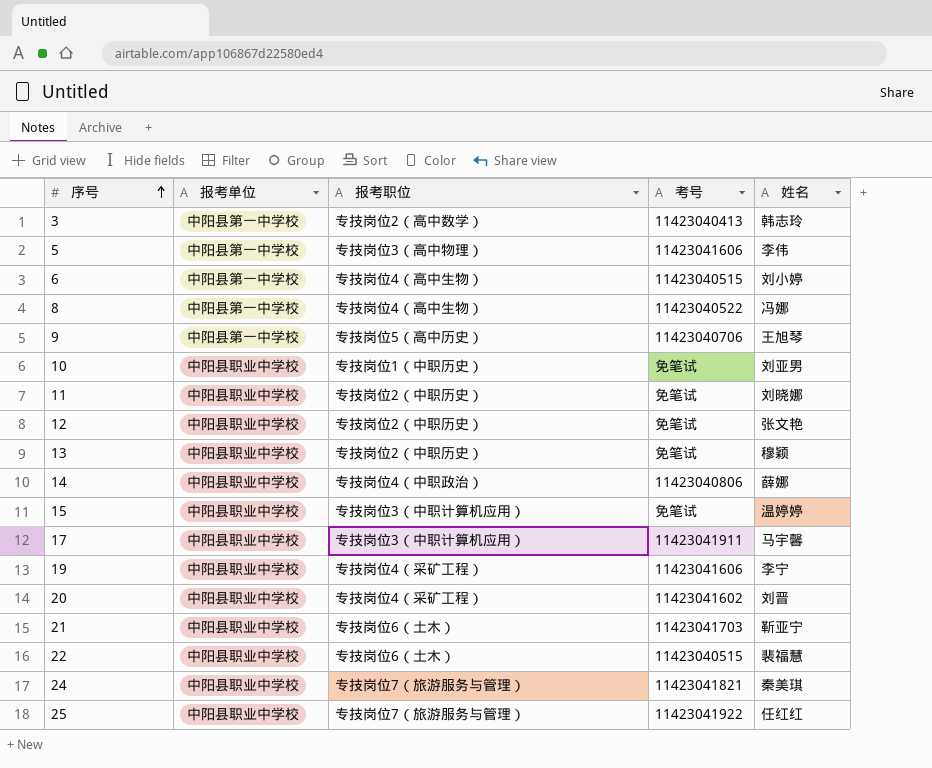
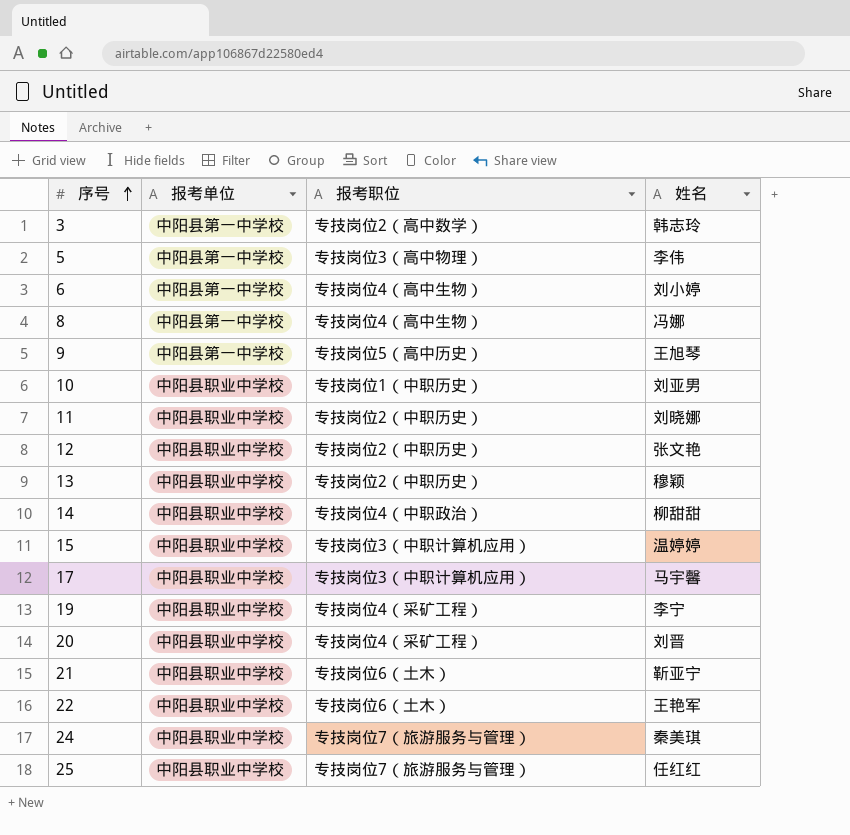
column 考号 | position: 4 -> none
14 | 姓名: 薛娜 -> 柳甜甜
22 | 姓名: 裴福慧 -> 王艳军

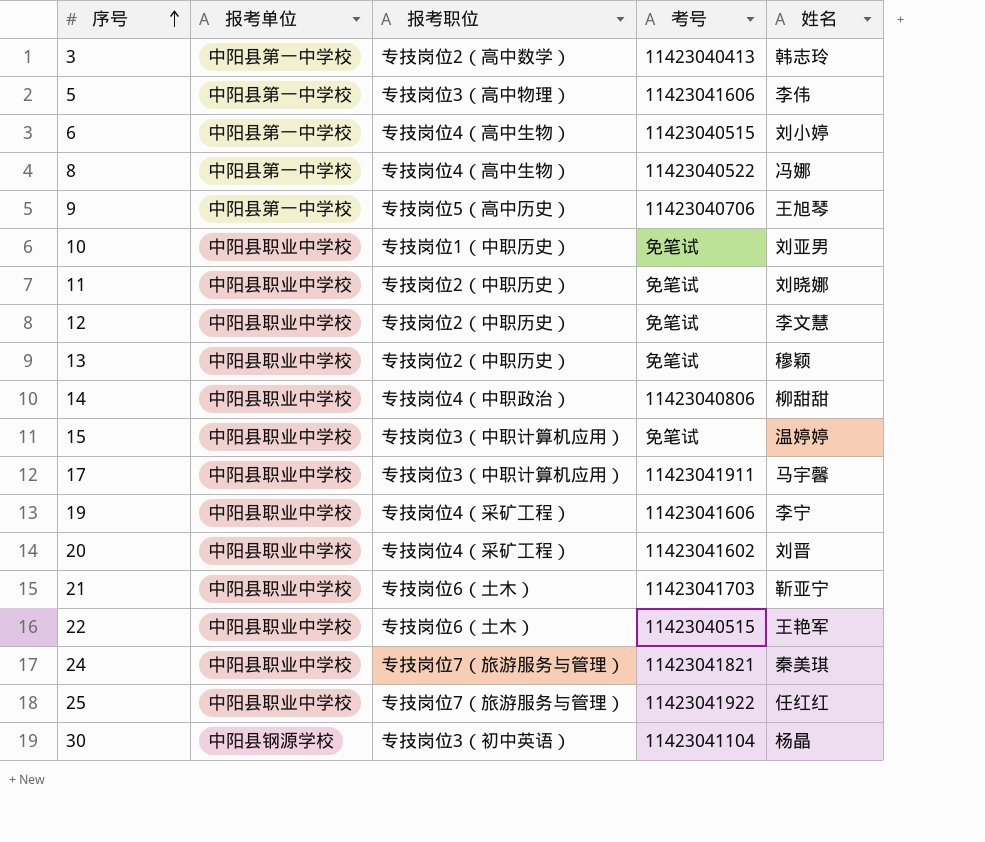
column 考号 | position: none -> 4
12 | 姓名: 张文艳 -> 李文慧
row 30: none -> 中阳县钢源学校 | 专技岗位3（初中英语） | 11423041104 | 杨晶

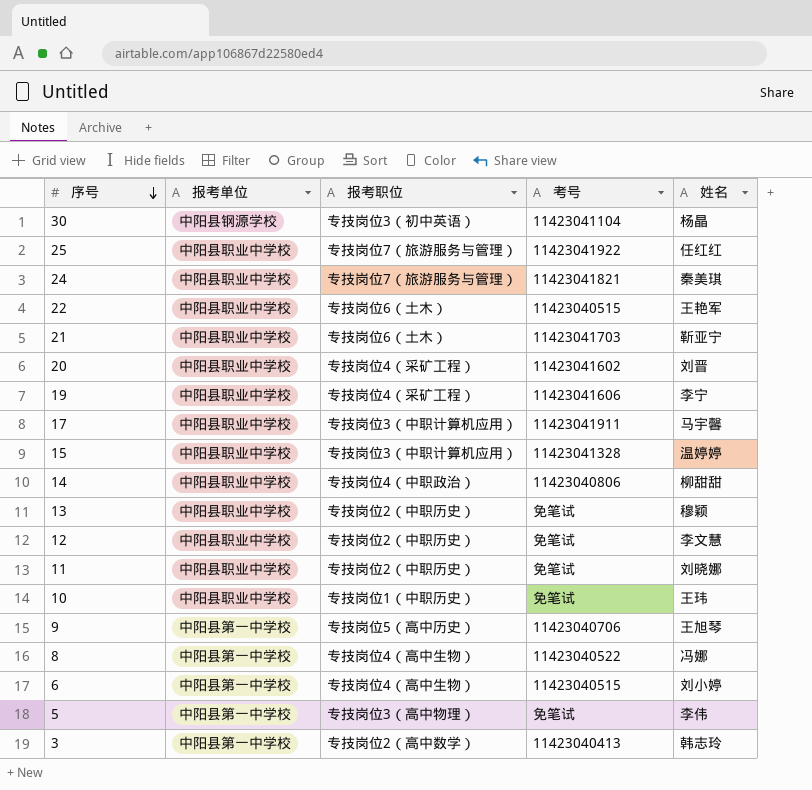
row order: 序号 ascending -> 序号 descending
15 | 考号: 免笔试 -> 11423041328
10 | 姓名: 刘亚男 -> 王玮
5 | 考号: 11423041606 -> 免笔试

